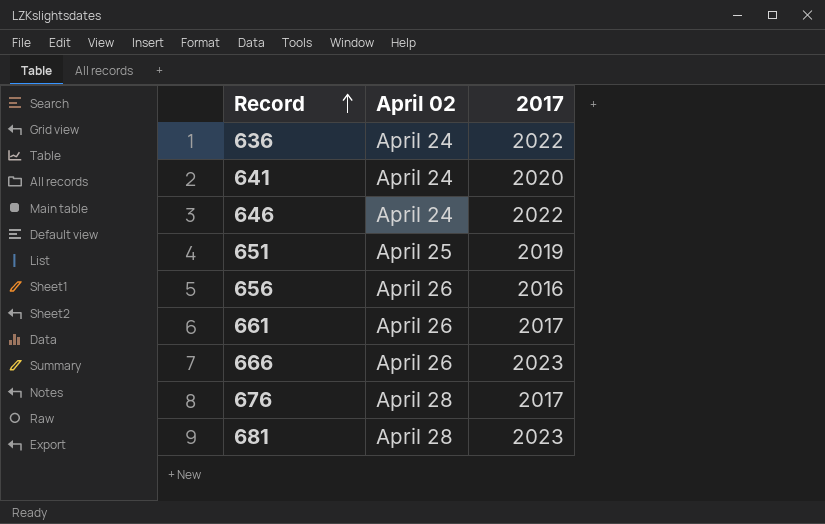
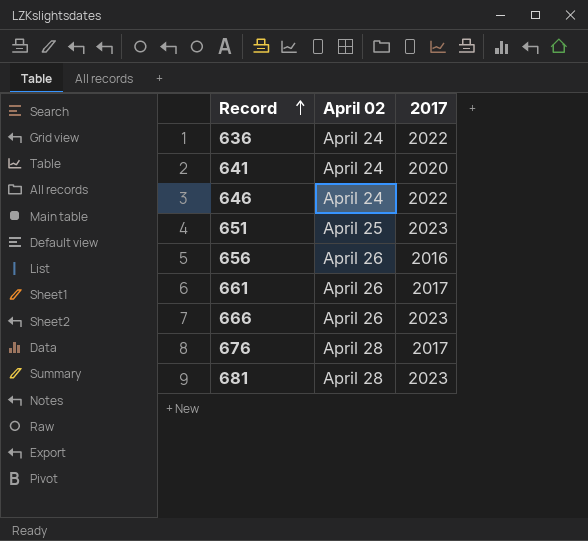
651 | 2017: 2019 -> 2023

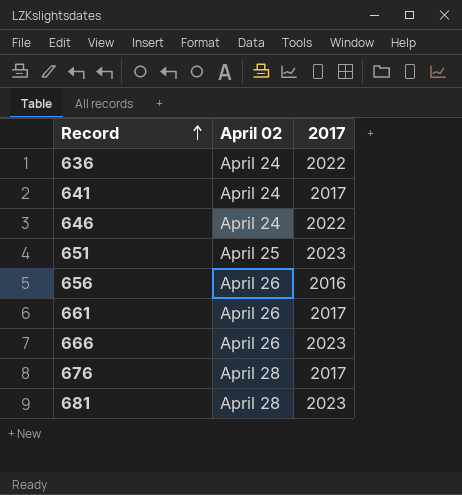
641 | 2017: 2020 -> 2017

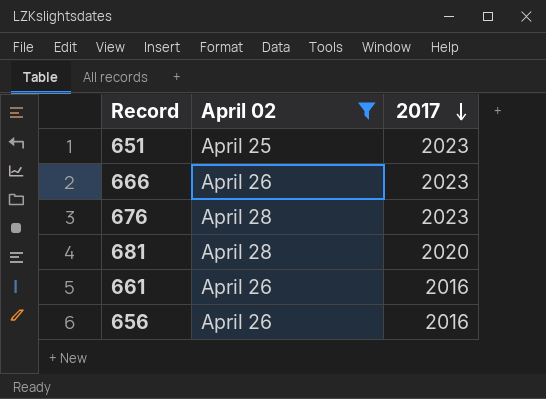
filter: none -> April 02 != April 24
row order: Record ascending -> 2017 descending
676 | 2017: 2017 -> 2023
681 | 2017: 2023 -> 2020
661 | 2017: 2017 -> 2016

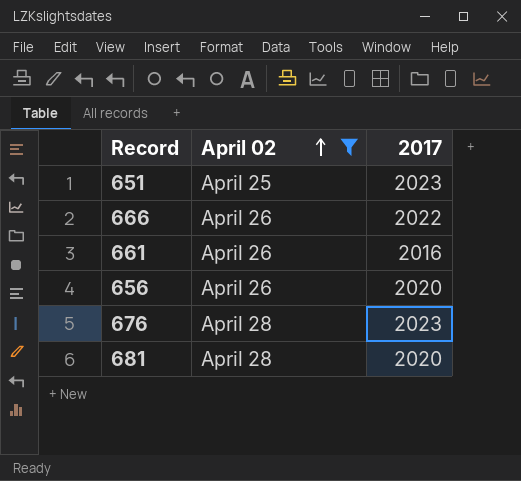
row order: 2017 descending -> April 02 ascending
666 | 2017: 2023 -> 2022
656 | 2017: 2016 -> 2020

